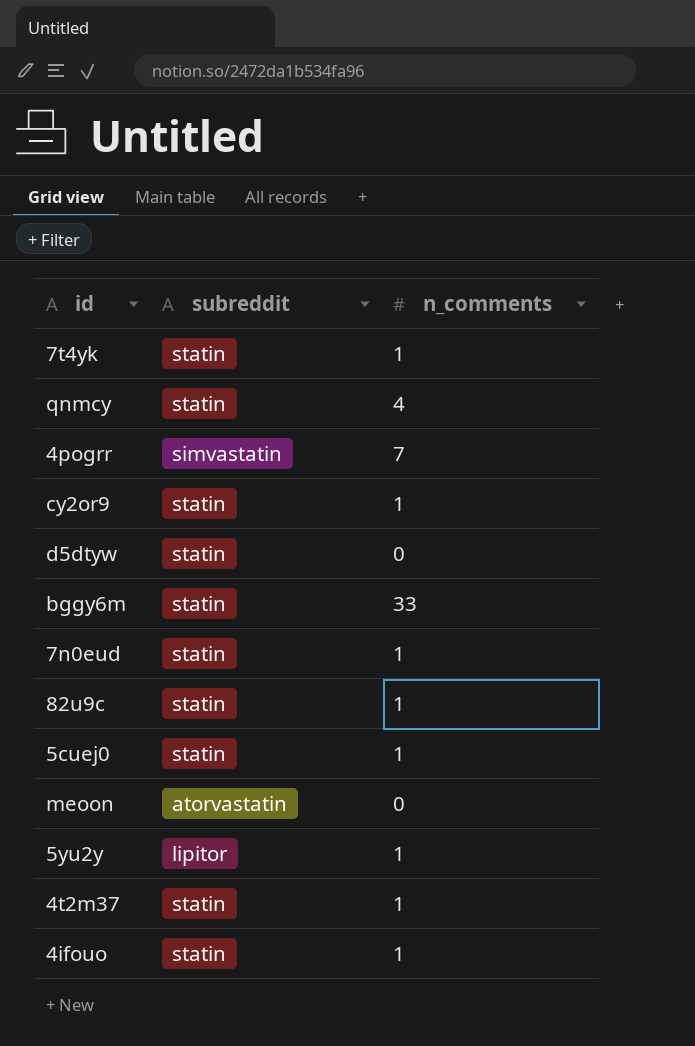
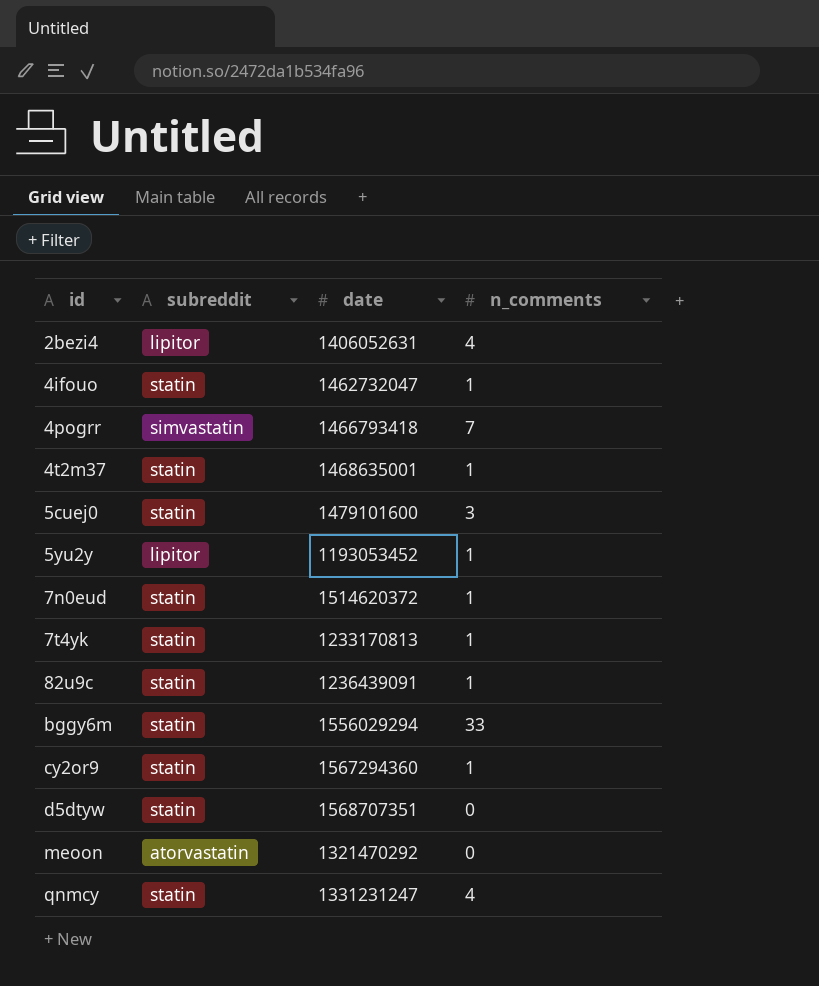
row order: none -> id ascending
column date | position: none -> 3
row 2bezi4: none -> lipitor | 1406052631 | 4
5cuej0 | n_comments: 1 -> 3

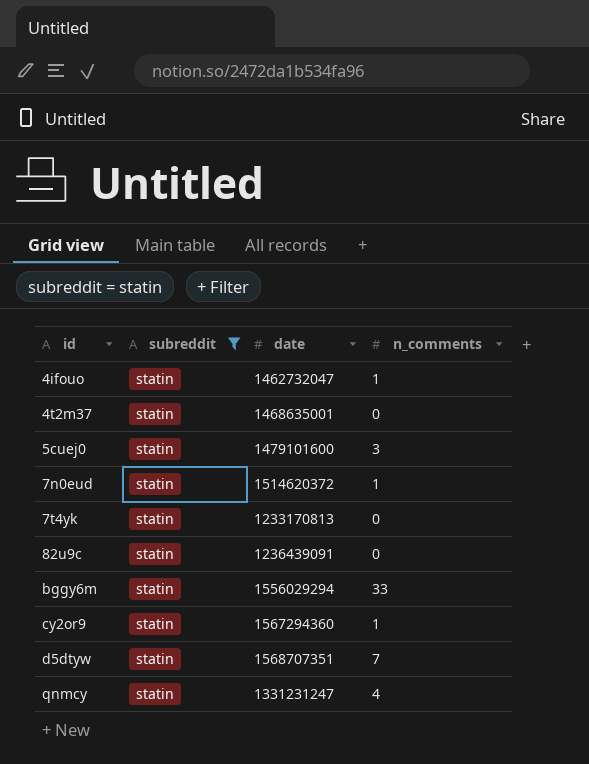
filter: none -> subreddit = statin
4t2m37 | n_comments: 1 -> 0
7t4yk | n_comments: 1 -> 0
82u9c | n_comments: 1 -> 0
d5dtyw | n_comments: 0 -> 7

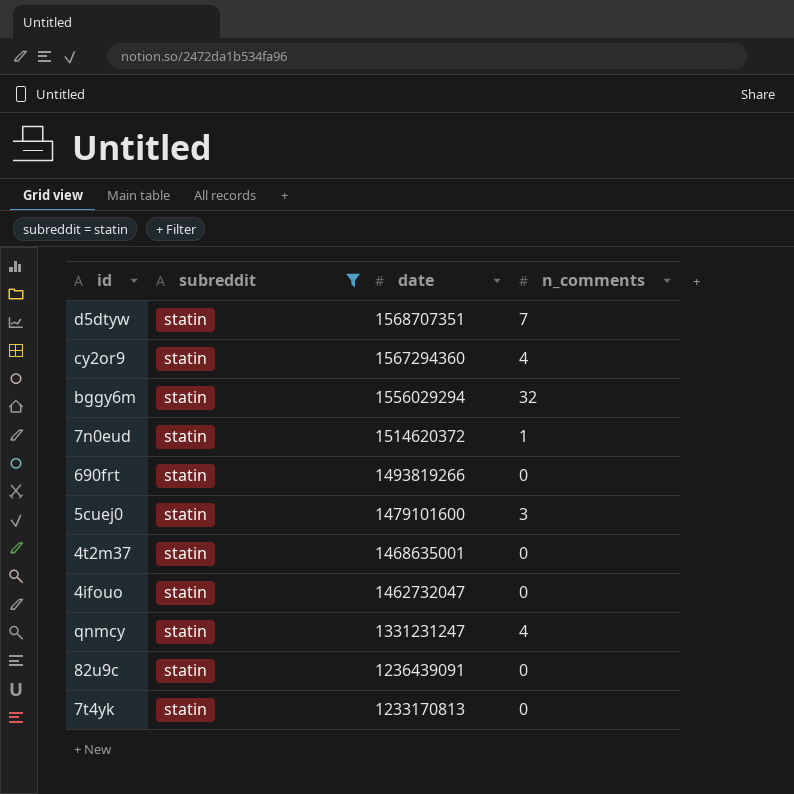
row order: id ascending -> date descending
cy2or9 | n_comments: 1 -> 4
bggy6m | n_comments: 33 -> 32
row 690frt: none -> statin | 1493819266 | 0
4ifouo | n_comments: 1 -> 0

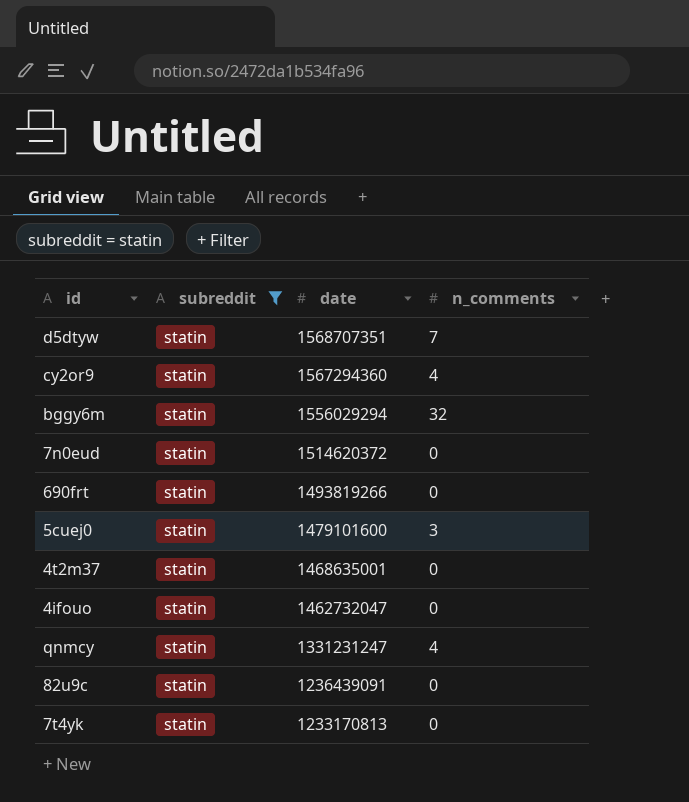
7n0eud | n_comments: 1 -> 0

